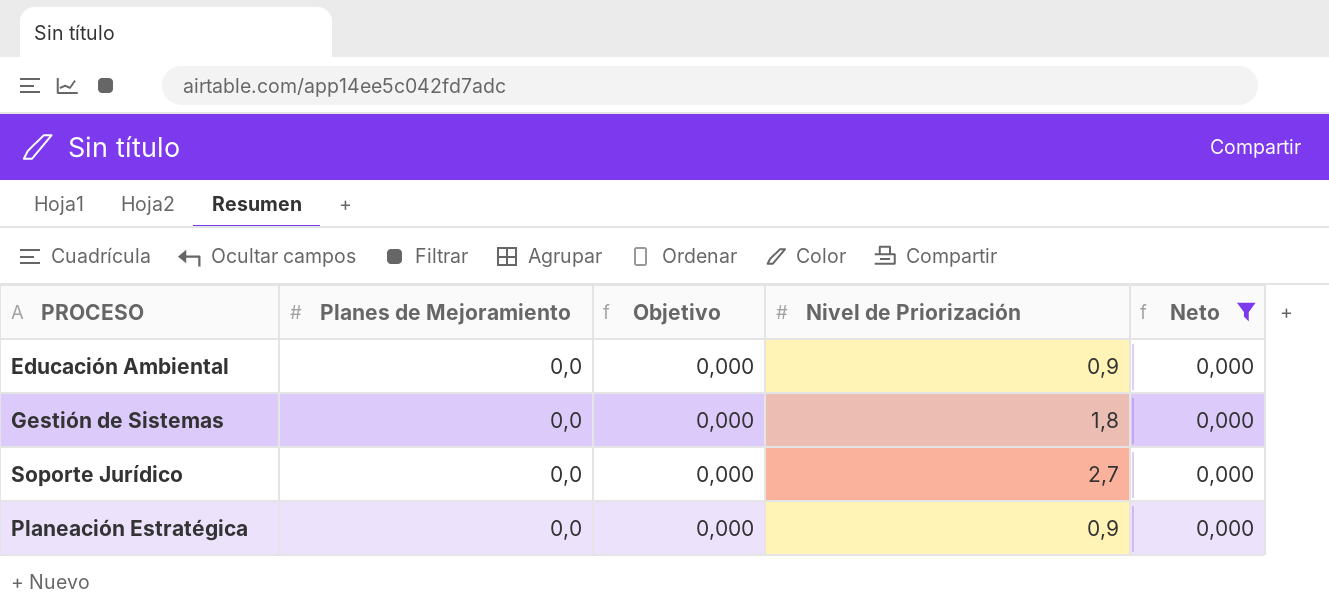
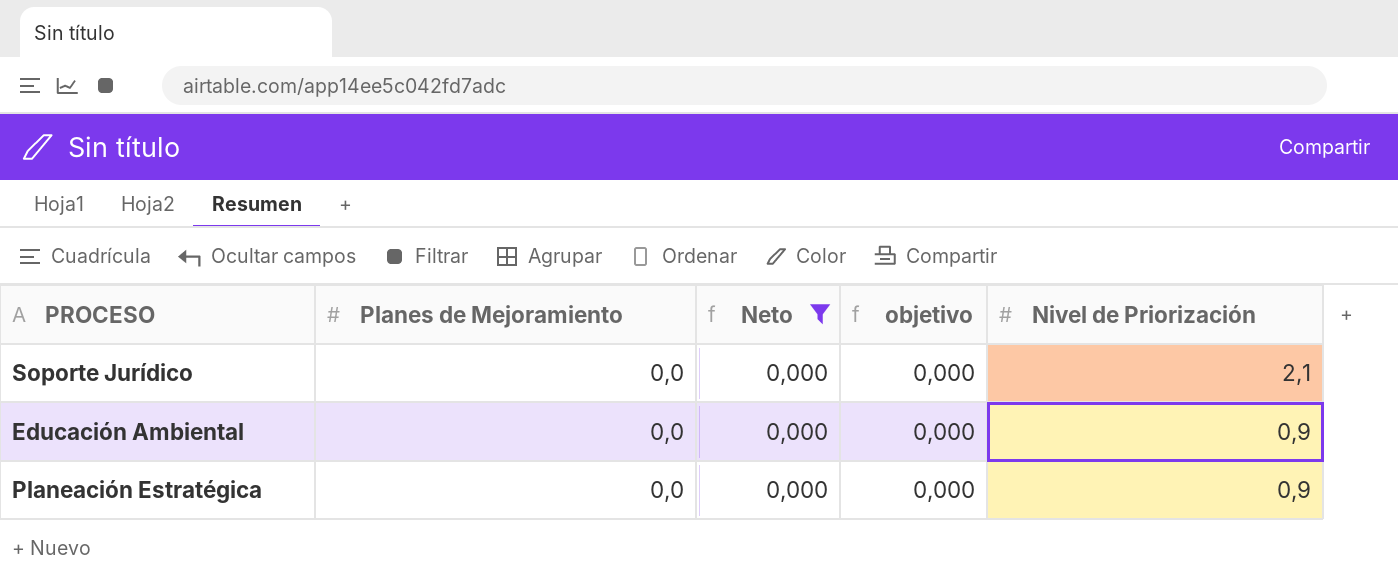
row order: none -> Nivel de Priorización descending
column Neto | position: 5 -> 3
column name: Objetivo -> objetivo
row Gestión de Sistemas: 0,0 | 0,000 | 1,8 | 0,000 -> none
Soporte Jurídico | Nivel de Priorización: 2,7 -> 2,1

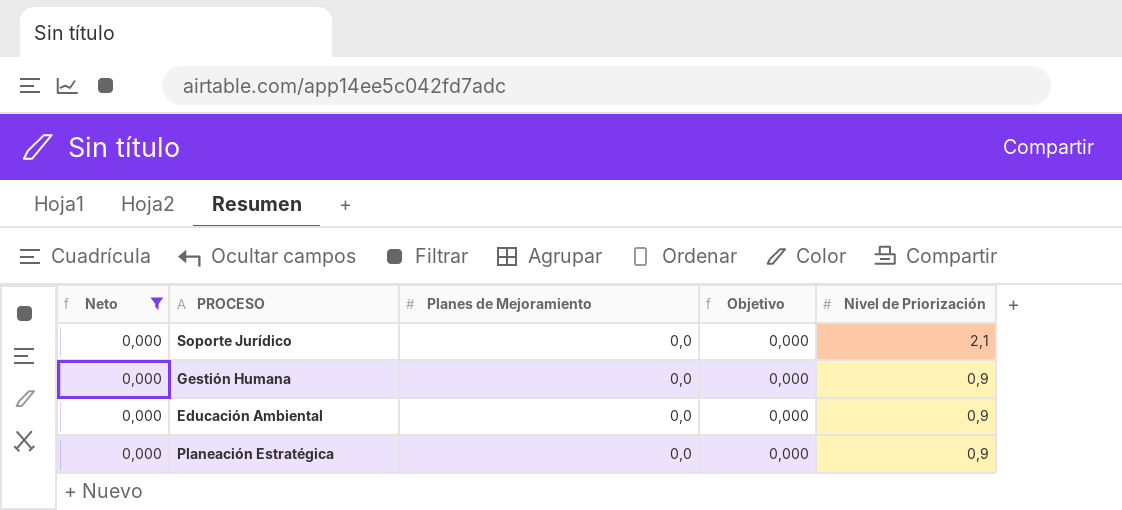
column Neto | position: 3 -> 1
column name: objetivo -> Objetivo
row Gestión Humana: none -> 0,000 | 0,0 | 0,000 | 0,9

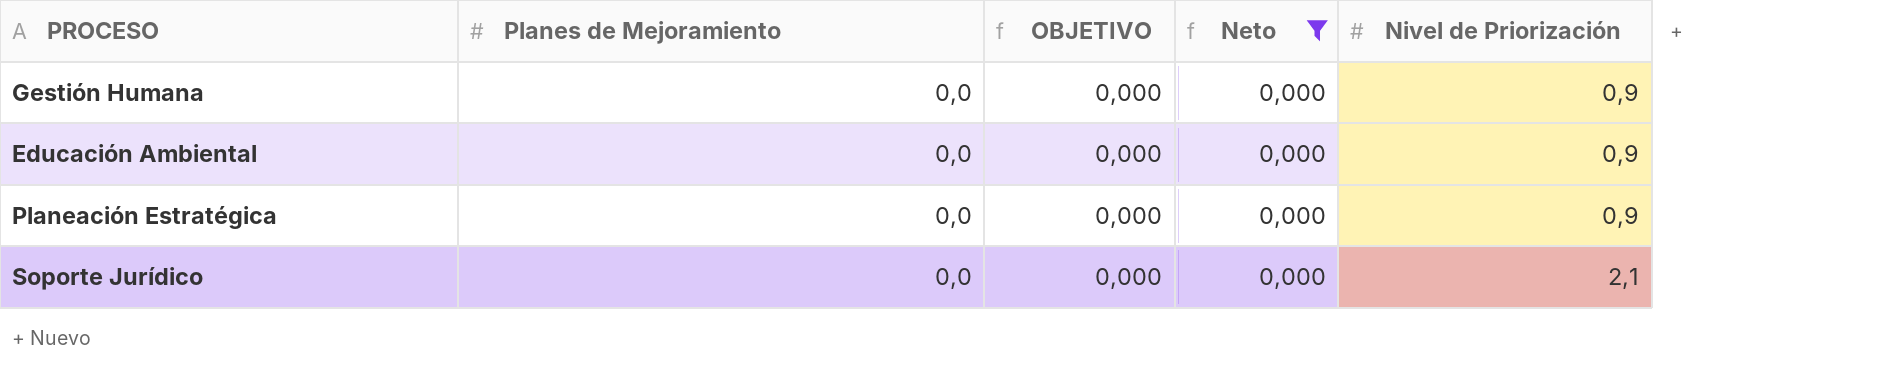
row order: Nivel de Priorización descending -> Nivel de Priorización ascending
column name: Objetivo -> OBJETIVO
column Neto | position: 1 -> 4

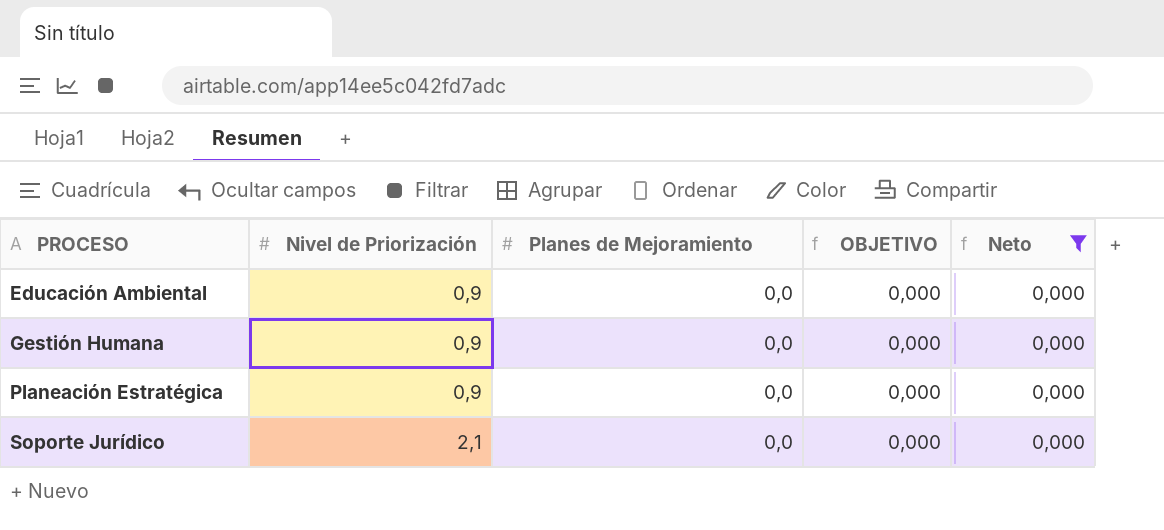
row order: Nivel de Priorización ascending -> PROCESO ascending
column Nivel de Priorización | position: 5 -> 2

